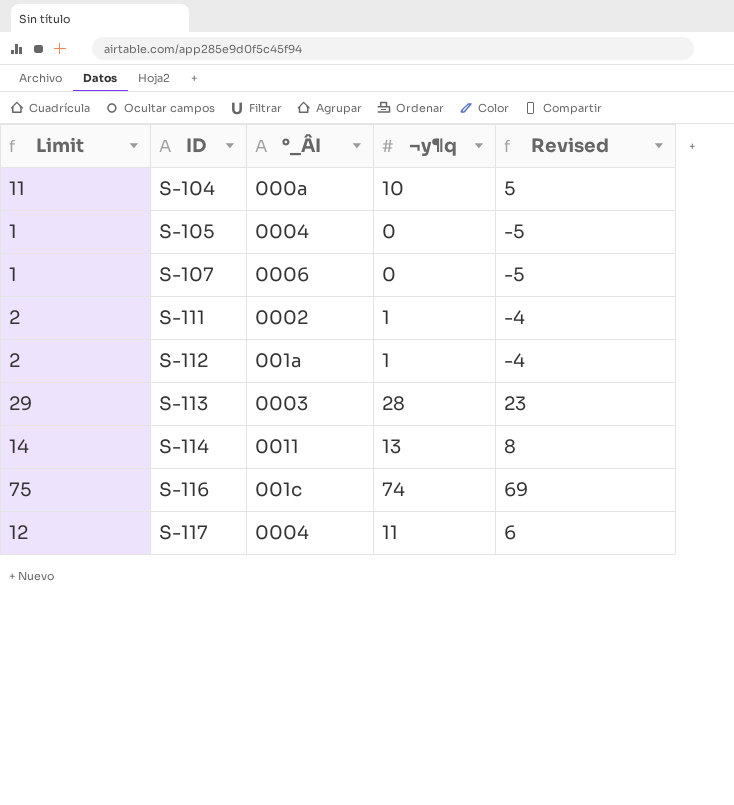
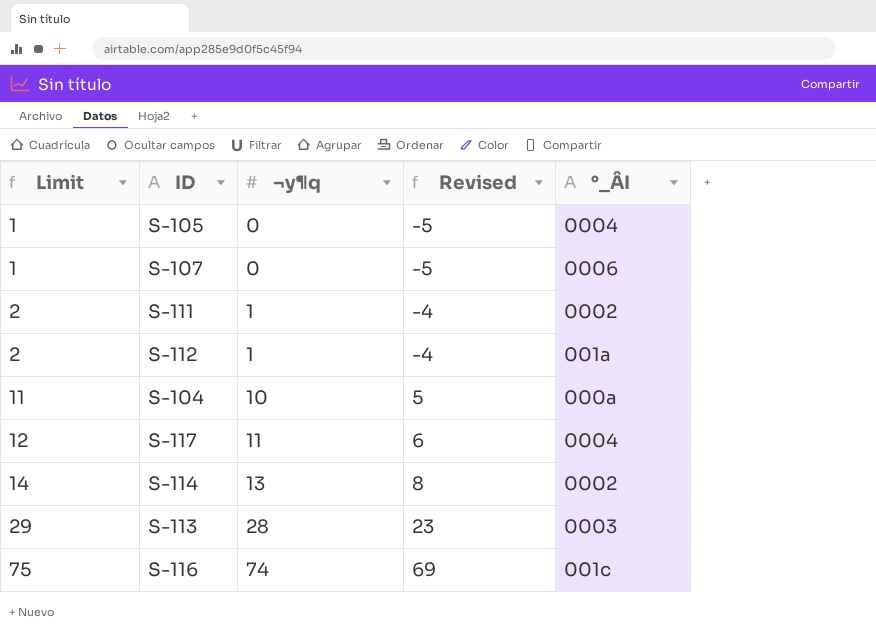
row order: ID ascending -> Limit ascending
column °_ÂI | position: 3 -> 5
S-114 | °_ÂI: 0011 -> 0002

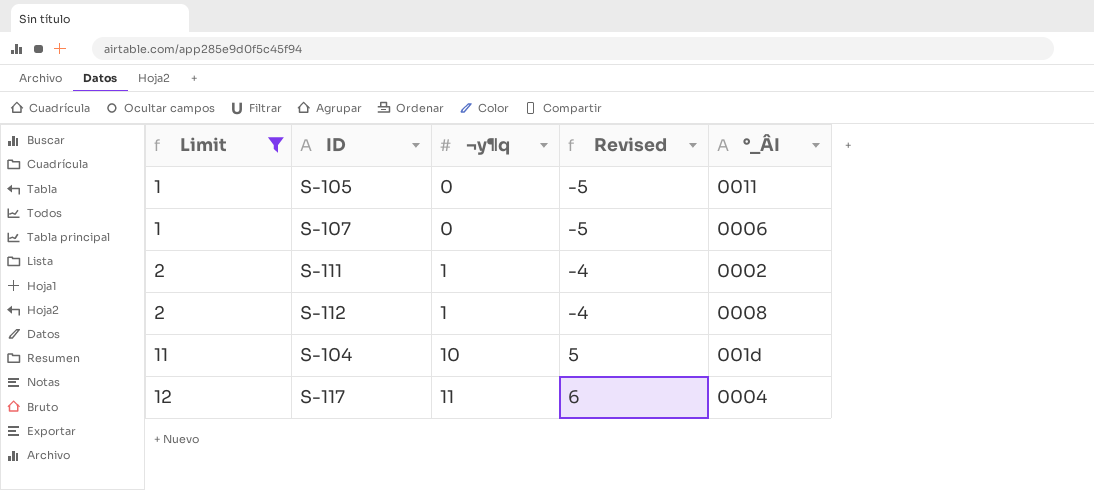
filter: none -> Limit <= 12
S-105 | °_ÂI: 0004 -> 0011
S-112 | °_ÂI: 001a -> 0008
S-104 | °_ÂI: 000a -> 001d

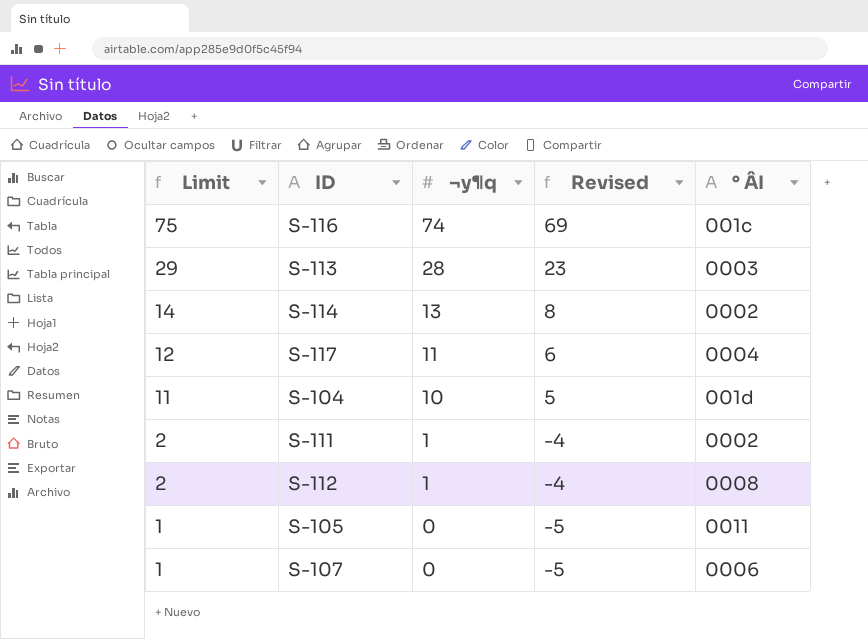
filter: Limit <= 12 -> none
row order: Limit ascending -> Limit descending
column name: °_ÂI -> ° ÂI

